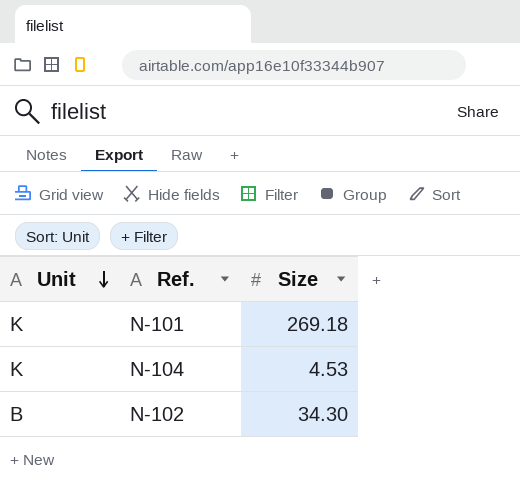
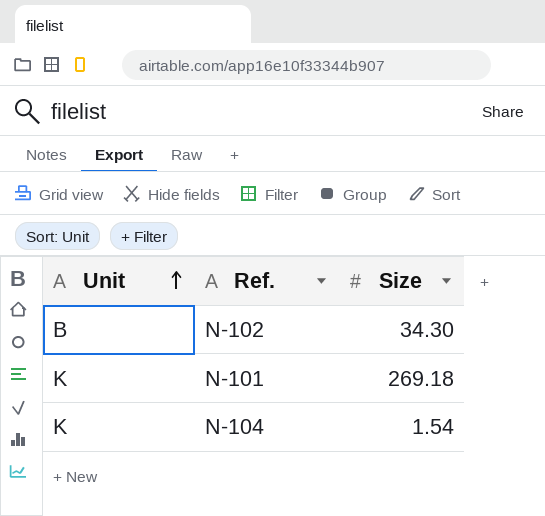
row order: Unit descending -> Unit ascending
N-104 | Size: 4.53 -> 1.54

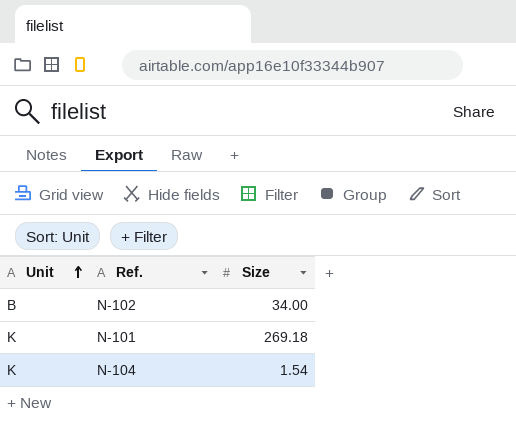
N-102 | Size: 34.30 -> 34.00

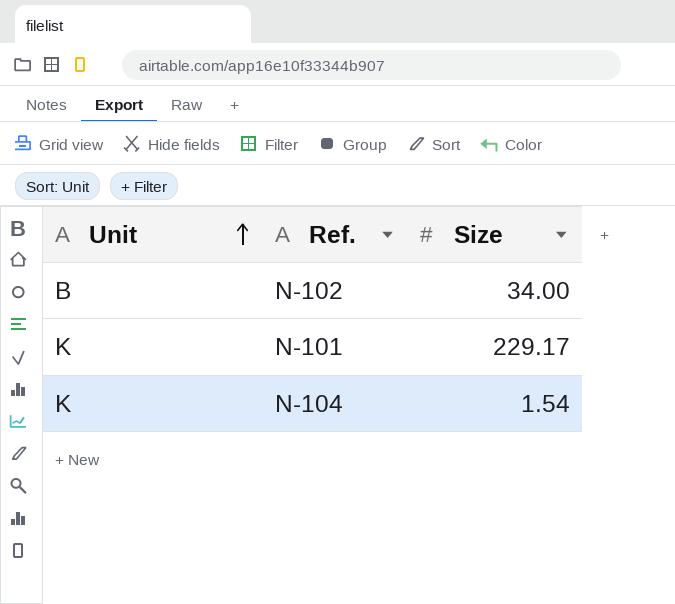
N-101 | Size: 269.18 -> 229.17

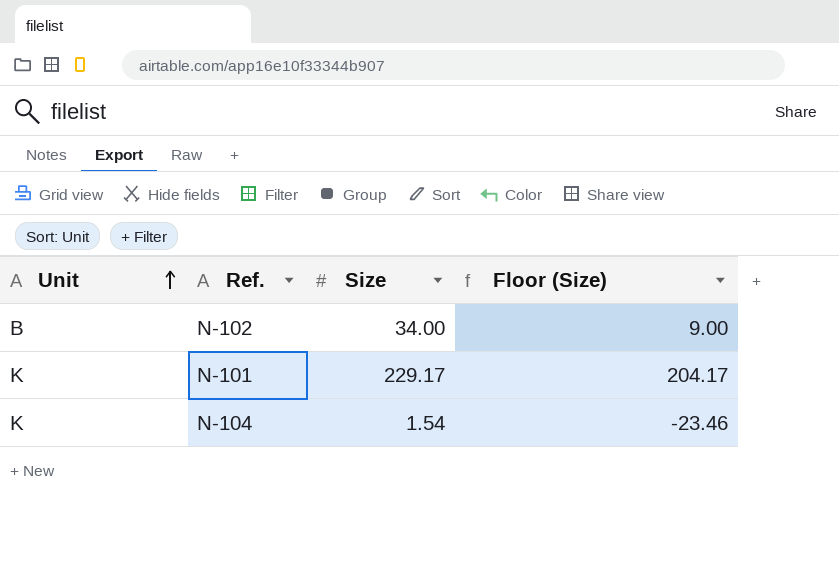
column Floor (Size) | formula: none -> [Size] - 25

